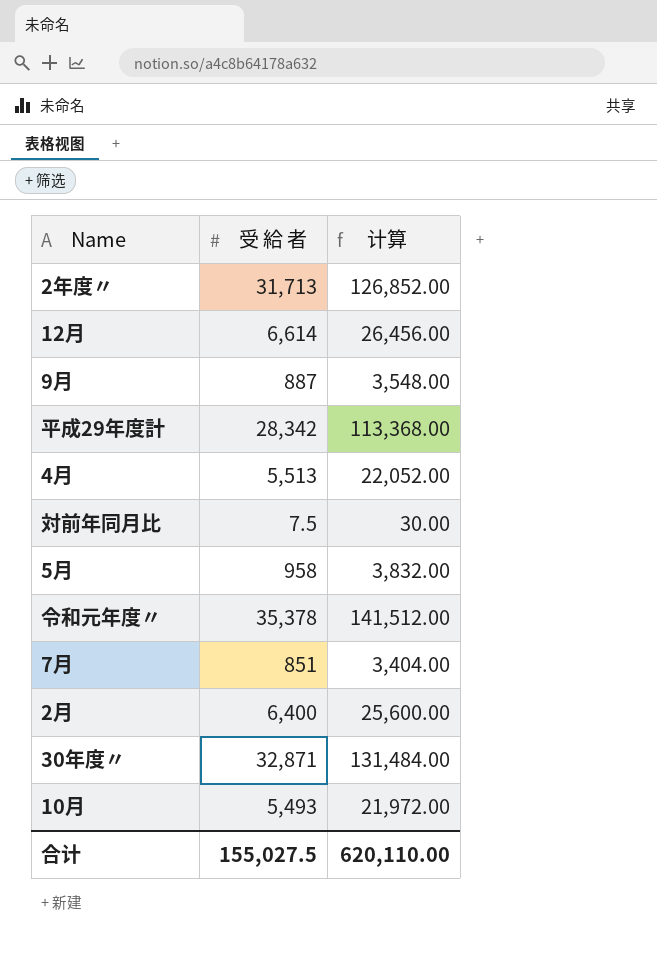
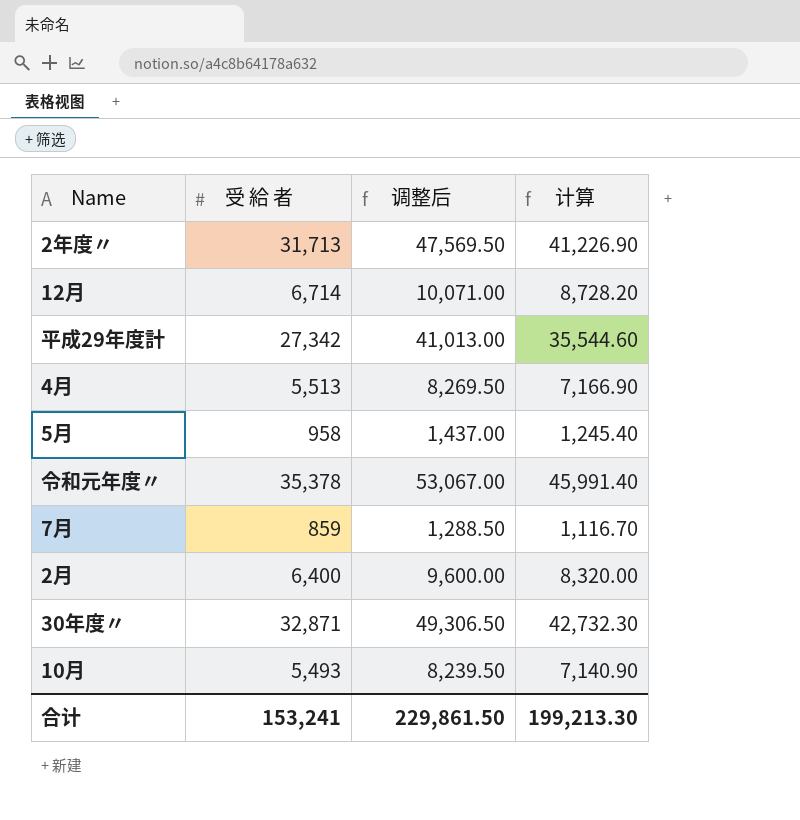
column 调整后 | formula: none -> [受 給 者] * 1.5
column 计算 | formula: [受 給 者] * 4 -> [受 給 者] * 1.3
row 9月: 887 | 3,548.00 -> none
row 対前年同月比: 7.5 | 30.00 -> none
12月 | 受 給 者: 6,614 -> 6,714
平成29年度計 | 受 給 者: 28,342 -> 27,342
7月 | 受 給 者: 851 -> 859
合计 | 受 給 者: 155,027.5 -> 153,241
合计 | 计算: 620,110.00 -> 199,213.30

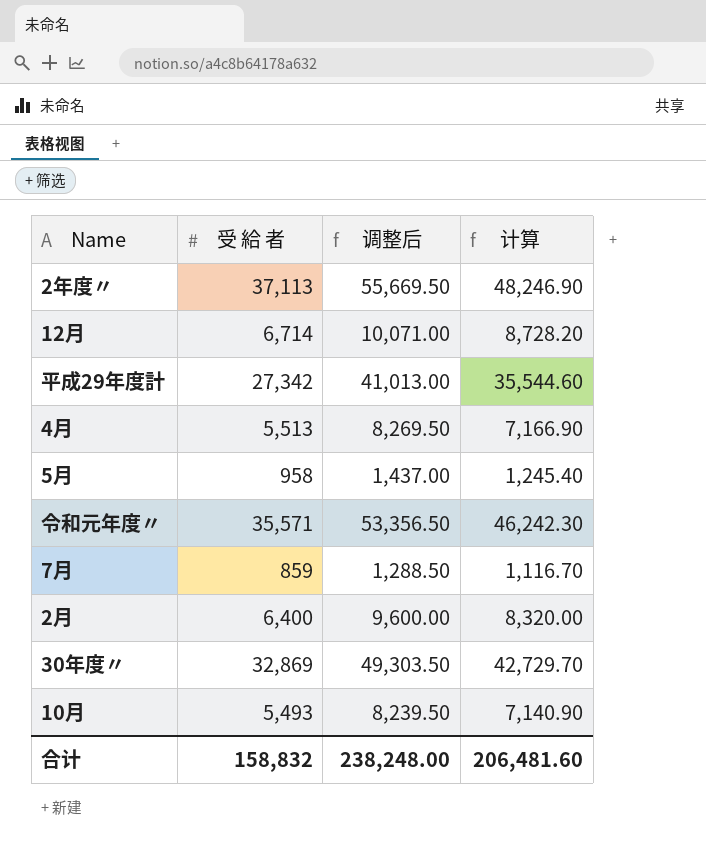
2年度〃 | 受 給 者: 31,713 -> 37,113
2年度〃 | 调整后: 47,569.50 -> 55,669.50
2年度〃 | 计算: 41,226.90 -> 48,246.90
令和元年度〃 | 受 給 者: 35,378 -> 35,571
令和元年度〃 | 调整后: 53,067.00 -> 53,356.50
令和元年度〃 | 计算: 45,991.40 -> 46,242.30
30年度〃 | 受 給 者: 32,871 -> 32,869
30年度〃 | 调整后: 49,306.50 -> 49,303.50
30年度〃 | 计算: 42,732.30 -> 42,729.70
合计 | 受 給 者: 153,241 -> 158,832
合计 | 调整后: 229,861.50 -> 238,248.00
合计 | 计算: 199,213.30 -> 206,481.60

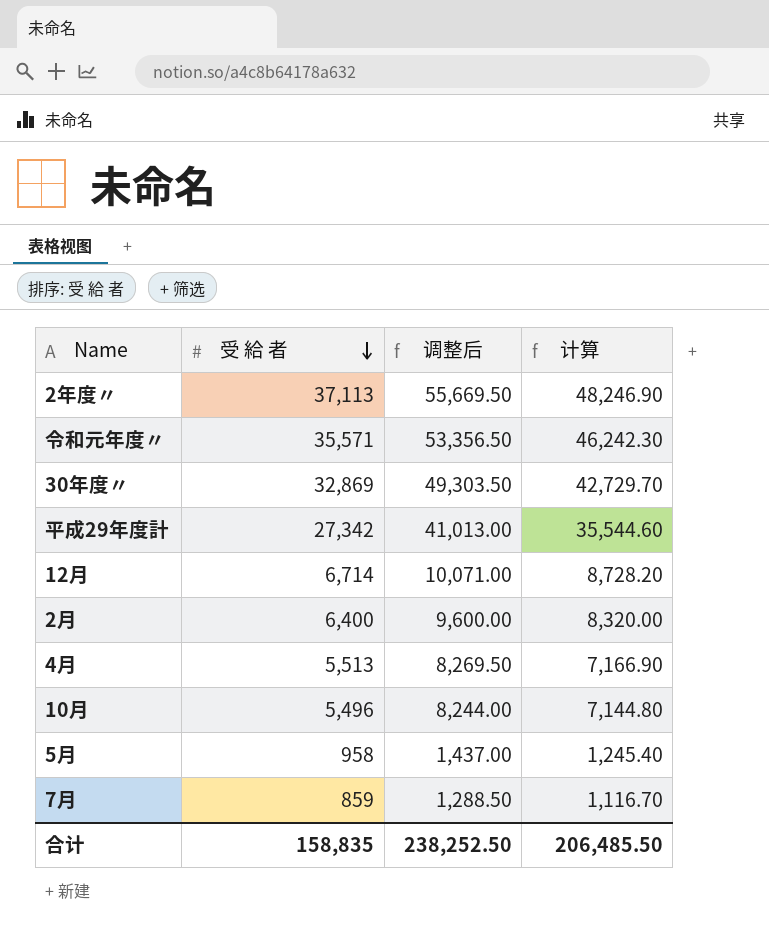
row order: none -> 受 給 者 descending
10月 | 受 給 者: 5,493 -> 5,496
10月 | 调整后: 8,239.50 -> 8,244.00
10月 | 计算: 7,140.90 -> 7,144.80
合计 | 受 給 者: 158,832 -> 158,835
合计 | 调整后: 238,248.00 -> 238,252.50
合计 | 计算: 206,481.60 -> 206,485.50

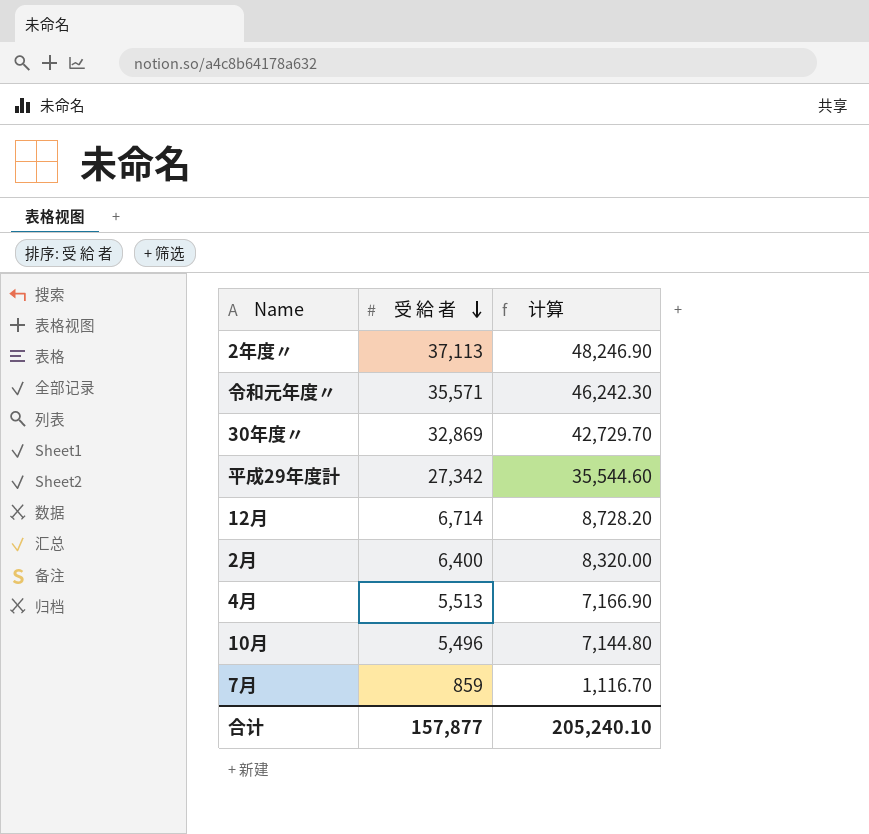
column 调整后 | formula: [受 給 者] * 1.5 -> none
row 5月: 958 | 1,437.00 | 1,245.40 -> none
合计 | 受 給 者: 158,835 -> 157,877
合计 | 计算: 206,485.50 -> 205,240.10

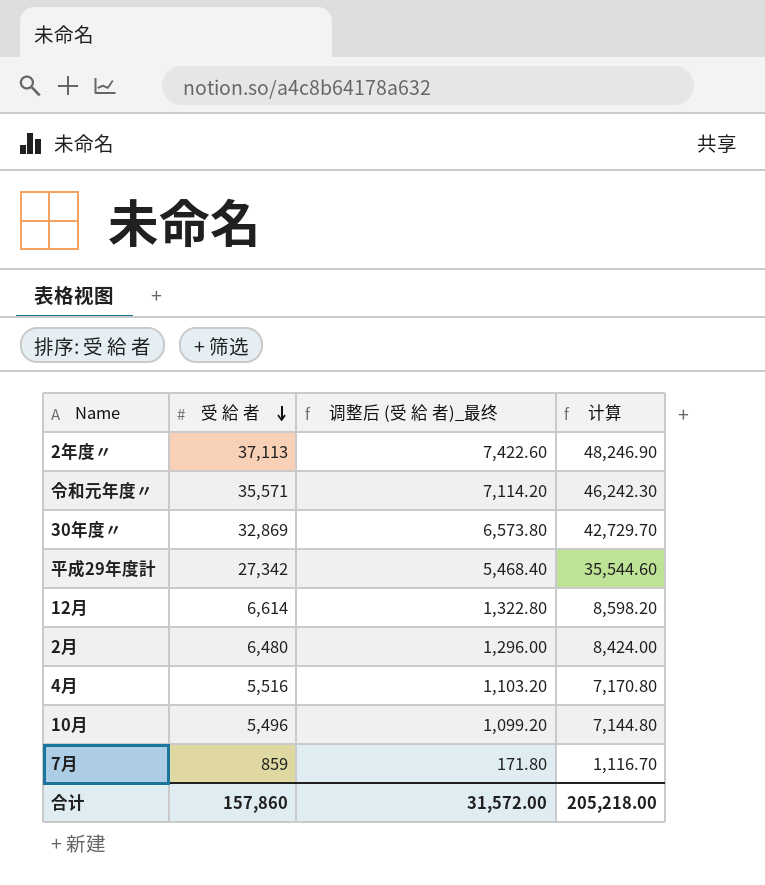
column 调整后 (受 給 者)_最终 | formula: none -> [受 給 者] * 0.2
12月 | 受 給 者: 6,714 -> 6,614
12月 | 计算: 8,728.20 -> 8,598.20
2月 | 受 給 者: 6,400 -> 6,480
2月 | 计算: 8,320.00 -> 8,424.00
4月 | 受 給 者: 5,513 -> 5,516
4月 | 计算: 7,166.90 -> 7,170.80
合计 | 受 給 者: 157,877 -> 157,860
合计 | 计算: 205,240.10 -> 205,218.00

